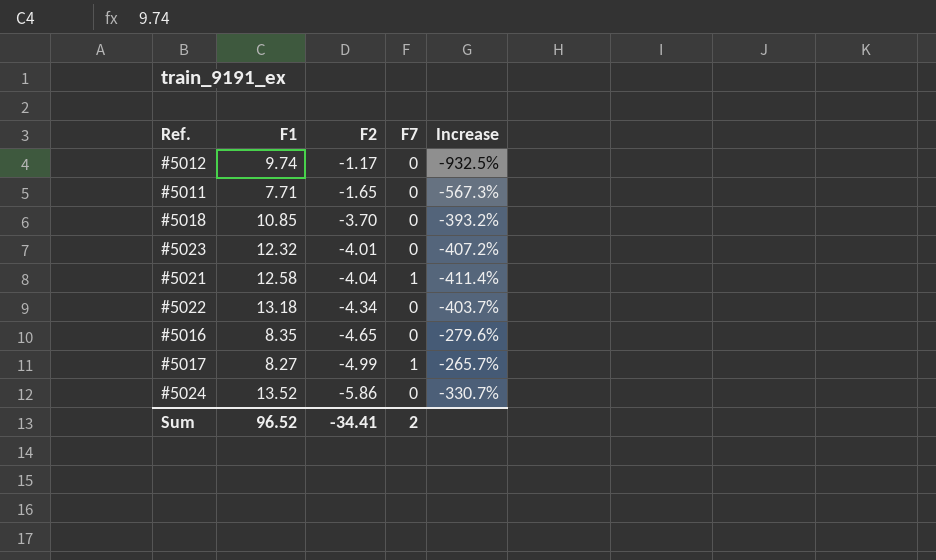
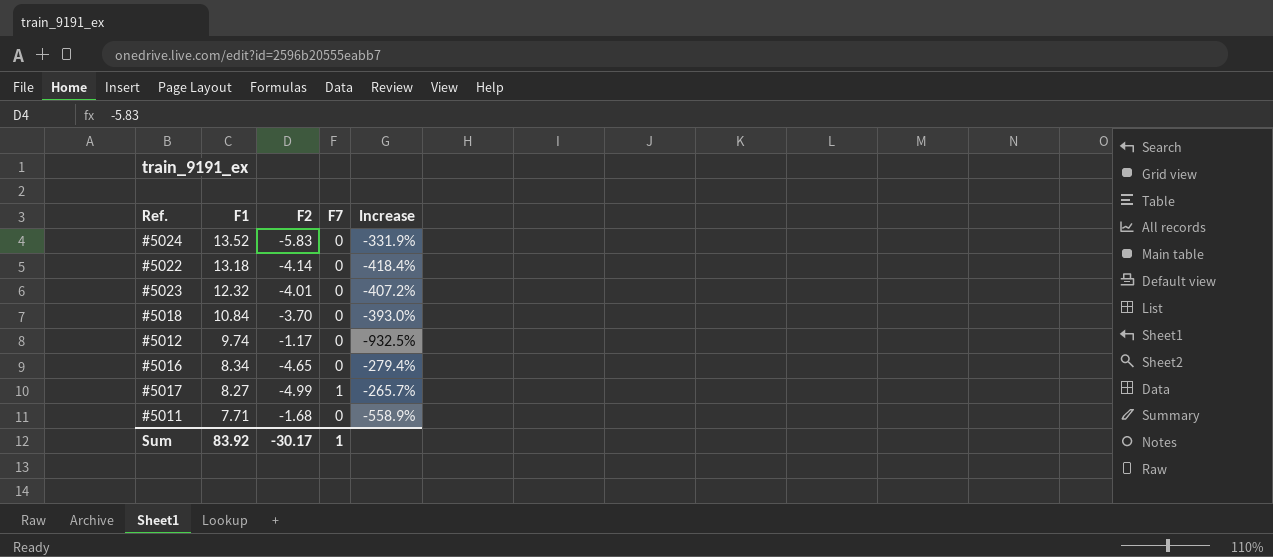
row order: F2 descending -> F1 descending
row #5021: 12.58 | -4.04 | 1 | -411.4% -> none
#5024 | F2: -5.86 -> -5.83
#5024 | Increase: -330.7% -> -331.9%
#5022 | F2: -4.34 -> -4.14
#5022 | Increase: -403.7% -> -418.4%
#5018 | F1: 10.85 -> 10.84
#5018 | Increase: -393.2% -> -393.0%
#5016 | F1: 8.35 -> 8.34
#5016 | Increase: -279.6% -> -279.4%
#5011 | F2: -1.65 -> -1.68
#5011 | Increase: -567.3% -> -558.9%
Sum | F1: 96.52 -> 83.92
Sum | F2: -34.41 -> -30.17
Sum | F7: 2 -> 1

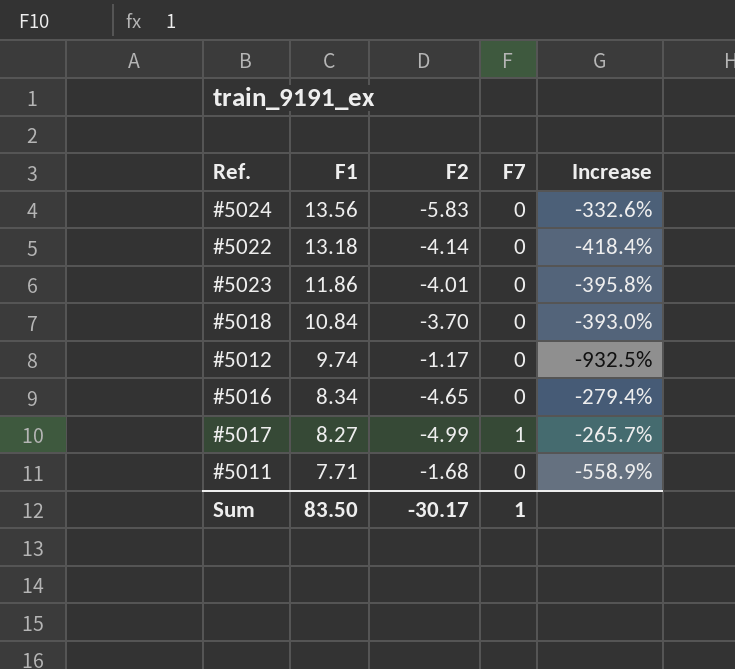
#5024 | F1: 13.52 -> 13.56
#5024 | Increase: -331.9% -> -332.6%
#5023 | F1: 12.32 -> 11.86
#5023 | Increase: -407.2% -> -395.8%
Sum | F1: 83.92 -> 83.50

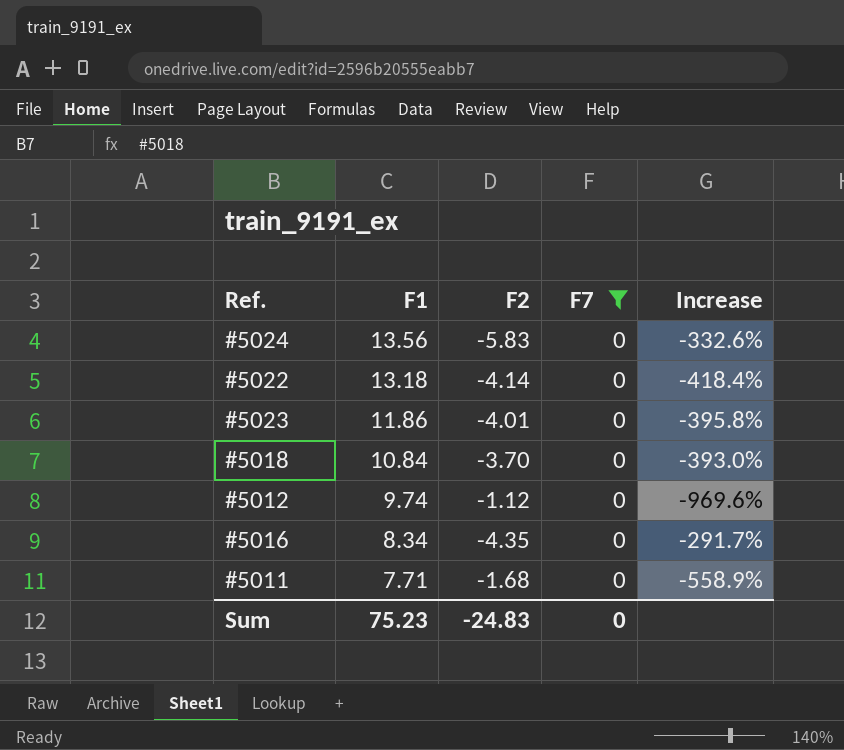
filter: none -> F7 = 0
#5012 | F2: -1.17 -> -1.12
#5012 | Increase: -932.5% -> -969.6%
#5016 | F2: -4.65 -> -4.35
#5016 | Increase: -279.4% -> -291.7%
Sum | F1: 83.50 -> 75.23
Sum | F2: -30.17 -> -24.83
Sum | F7: 1 -> 0

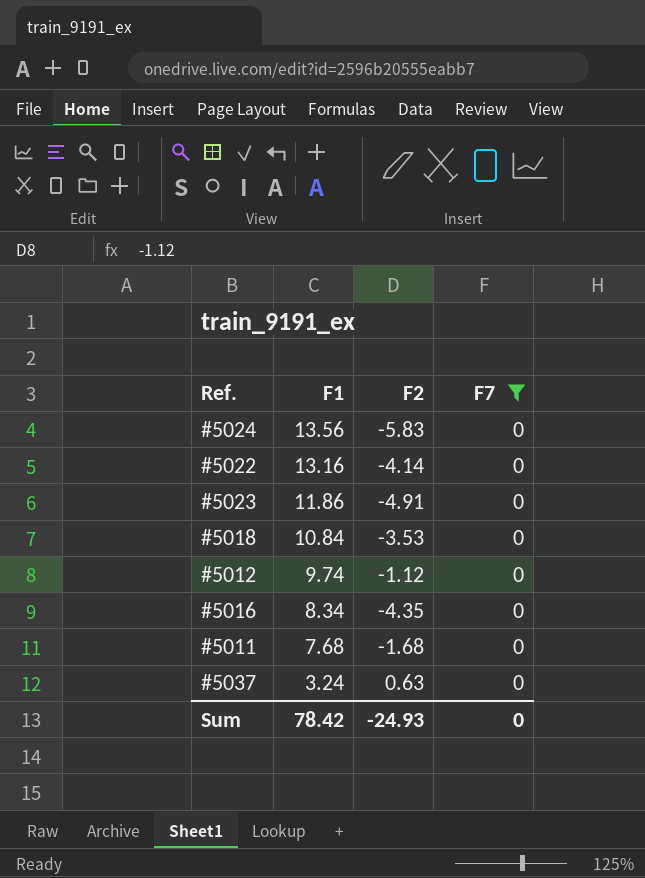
column Increase | formula: ([F1] - [F2]) / [F2] -> none
#5022 | F1: 13.18 -> 13.16
#5023 | F2: -4.01 -> -4.91
#5018 | F2: -3.70 -> -3.53
#5011 | F1: 7.71 -> 7.68
row #5037: none -> 3.24 | 0.63 | 0
Sum | F1: 75.23 -> 78.42
Sum | F2: -24.83 -> -24.93

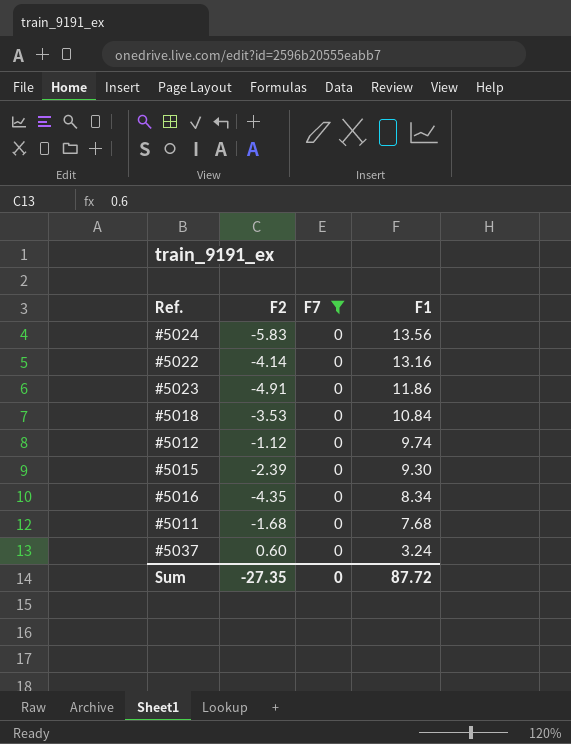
column F1 | position: 2 -> 4
row #5015: none -> -2.39 | 0 | 9.30
#5037 | F2: 0.63 -> 0.60
Sum | F2: -24.93 -> -27.35
Sum | F1: 78.42 -> 87.72

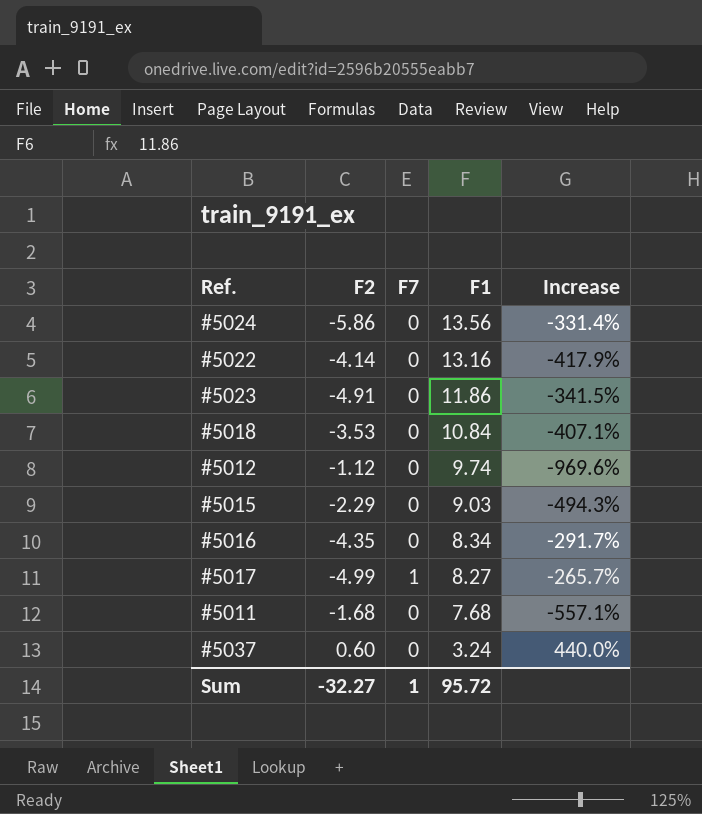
filter: F7 = 0 -> none
column Increase | formula: none -> ([F1] - [F2]) / [F2]
#5024 | F2: -5.83 -> -5.86
#5015 | F2: -2.39 -> -2.29
#5015 | F1: 9.30 -> 9.03
Sum | F2: -27.35 -> -32.27
Sum | F7: 0 -> 1
Sum | F1: 87.72 -> 95.72

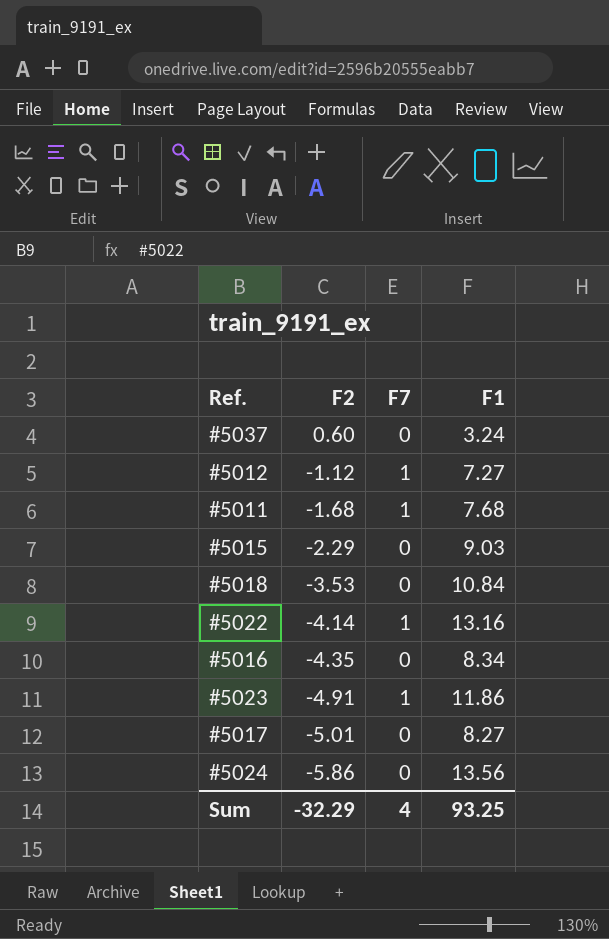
row order: F1 descending -> F2 descending
column Increase | formula: ([F1] - [F2]) / [F2] -> none
#5012 | F7: 0 -> 1
#5012 | F1: 9.74 -> 7.27
#5011 | F7: 0 -> 1
#5022 | F7: 0 -> 1
#5023 | F7: 0 -> 1
#5017 | F2: -4.99 -> -5.01
#5017 | F7: 1 -> 0
Sum | F2: -32.27 -> -32.29
Sum | F7: 1 -> 4
Sum | F1: 95.72 -> 93.25

